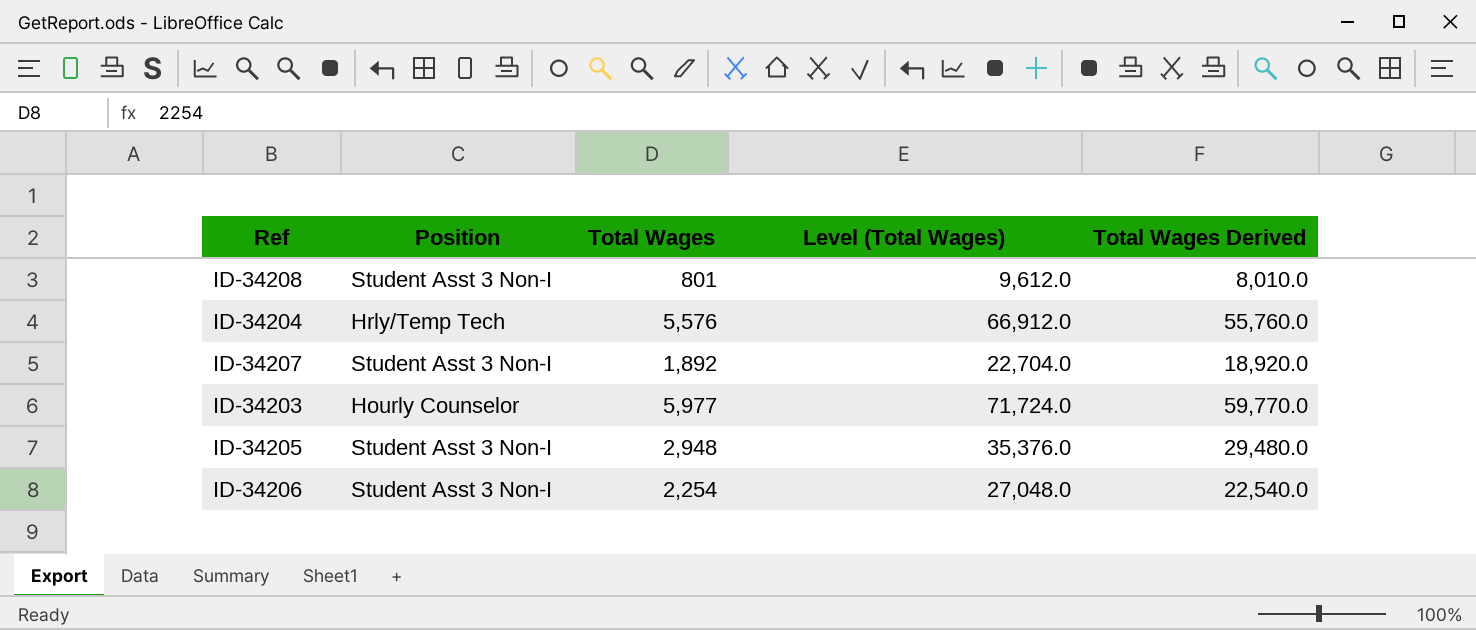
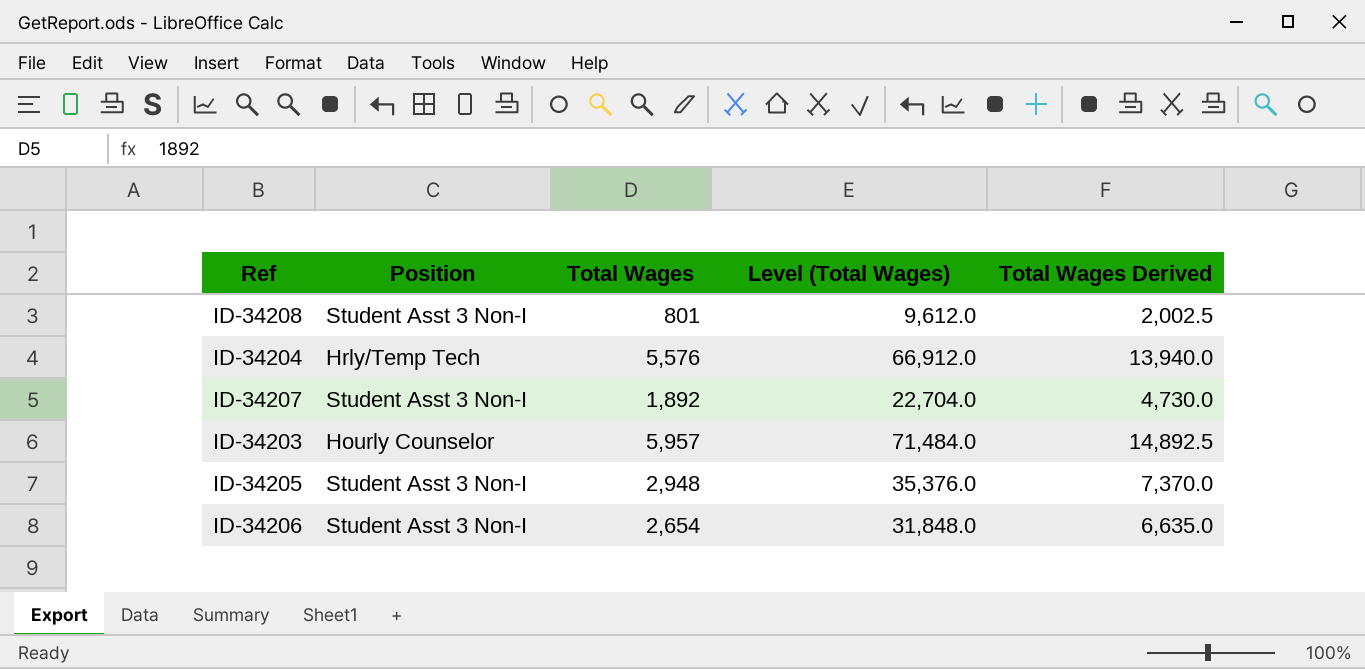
column Total Wages Derived | formula: [Total Wages] * 10 -> [Total Wages] * 2.5
ID-34203 | Total Wages: 5,977 -> 5,957
ID-34203 | Level (Total Wages): 71,724.0 -> 71,484.0
ID-34206 | Total Wages: 2,254 -> 2,654
ID-34206 | Level (Total Wages): 27,048.0 -> 31,848.0

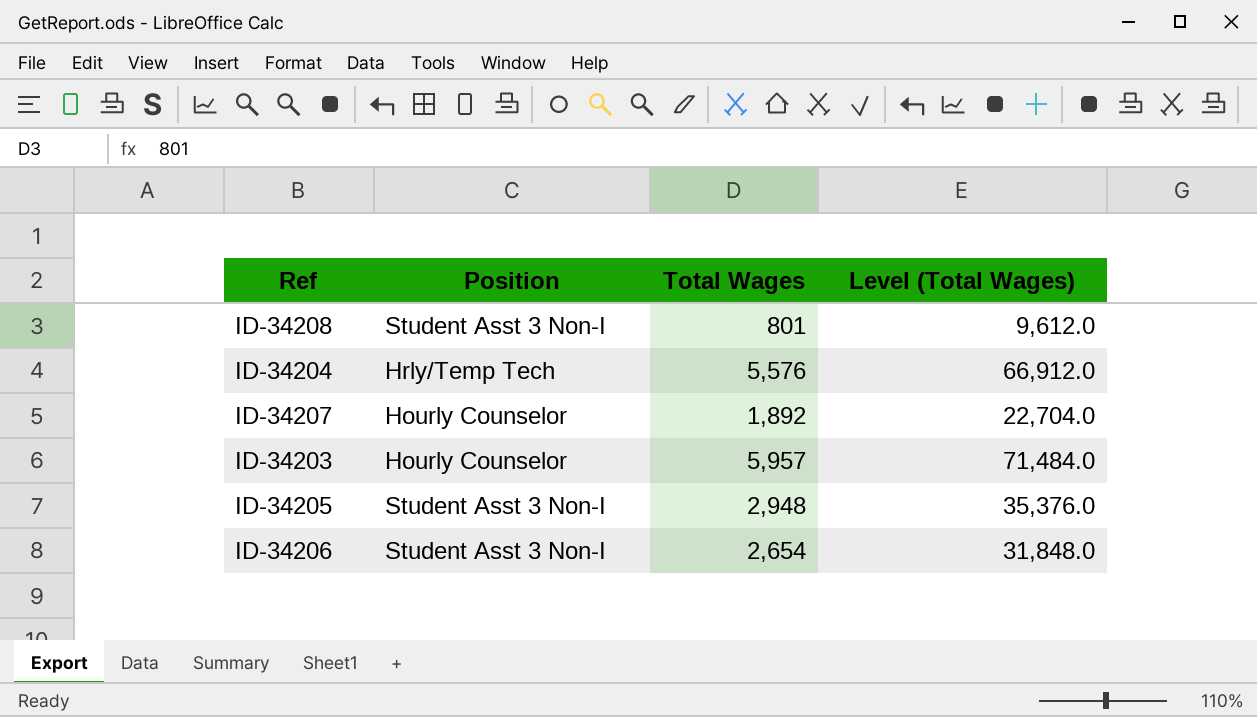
column Total Wages Derived | formula: [Total Wages] * 2.5 -> none
ID-34207 | Position: Student Asst 3 Non-I -> Hourly Counselor

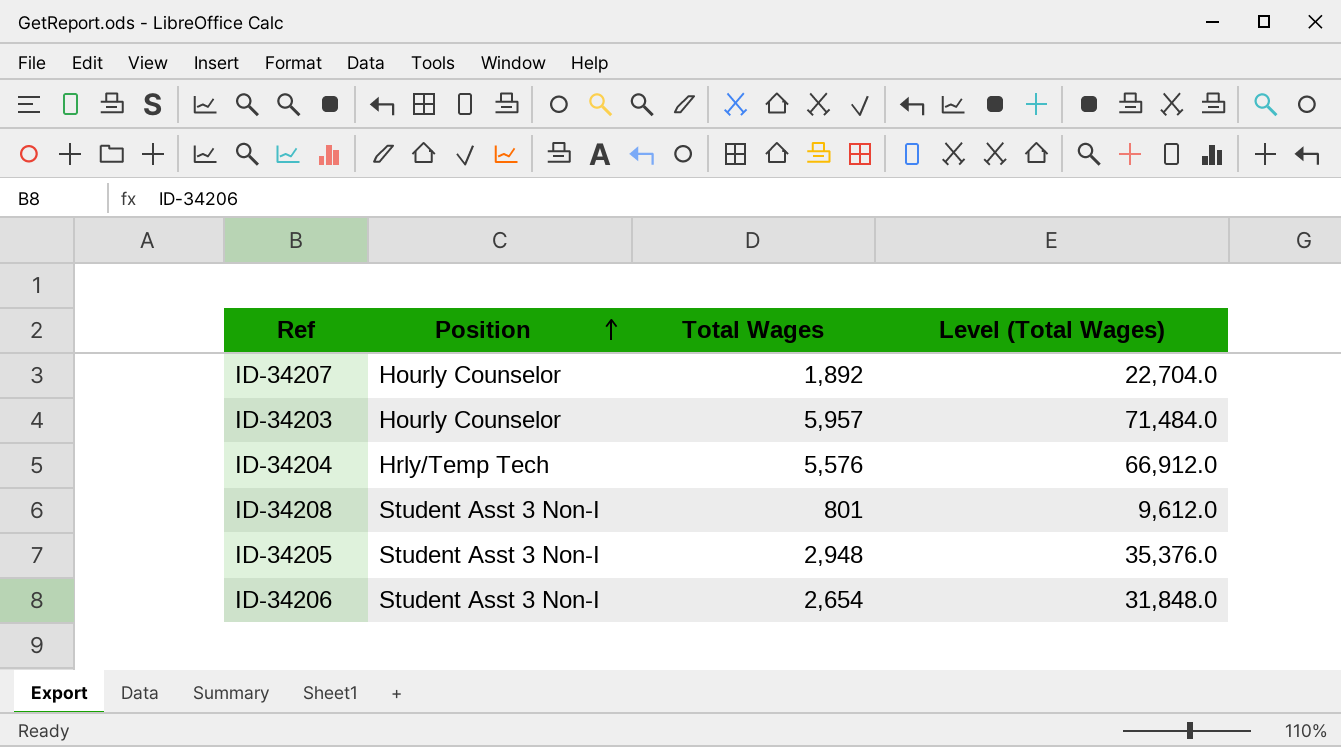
row order: none -> Position ascending

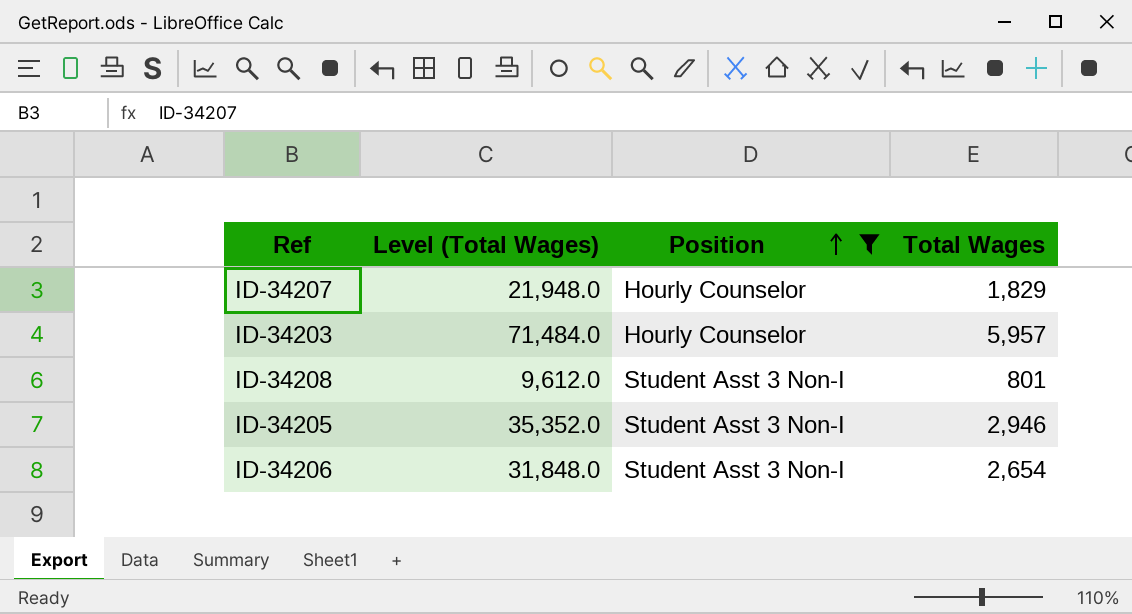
filter: none -> Position != Hrly/Temp Tech
column Level (Total Wages) | position: 4 -> 2
ID-34207 | Level (Total Wages): 22,704.0 -> 21,948.0
ID-34207 | Total Wages: 1,892 -> 1,829
ID-34205 | Level (Total Wages): 35,376.0 -> 35,352.0
ID-34205 | Total Wages: 2,948 -> 2,946

